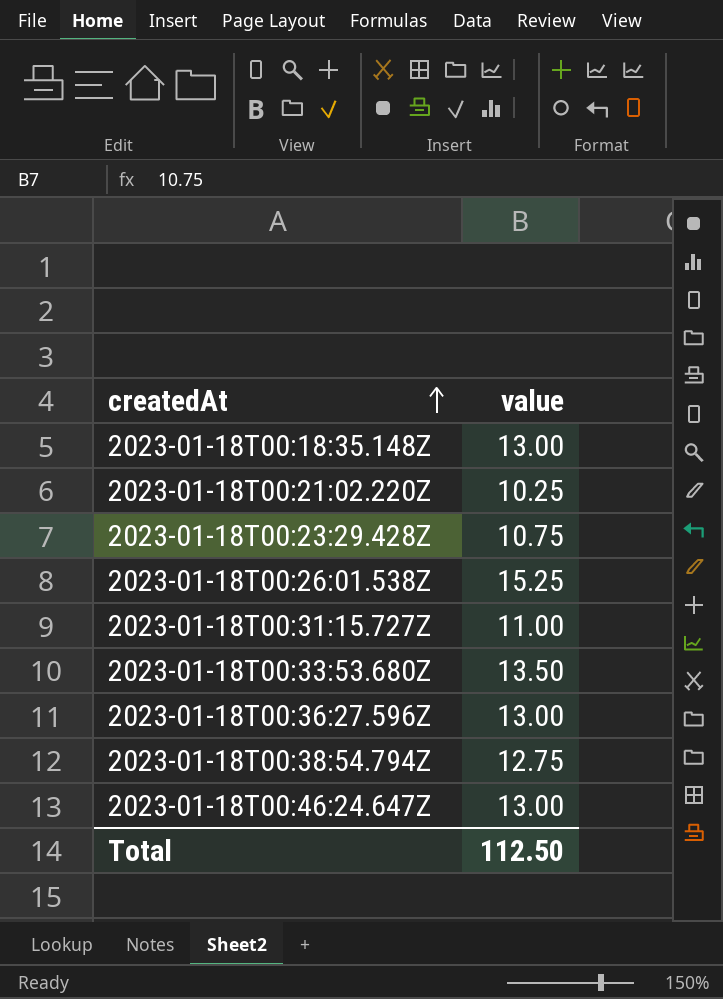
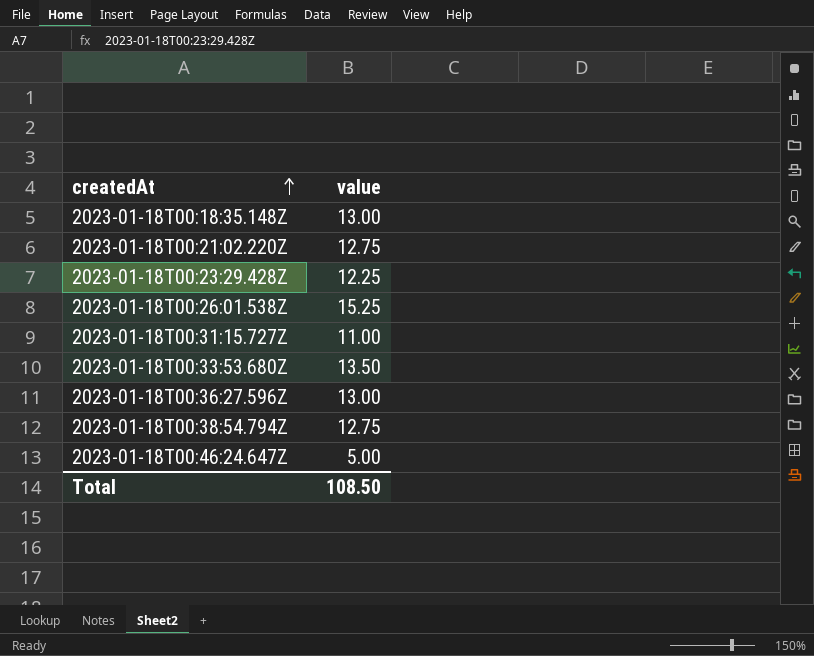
2023-01-18T00:21:02.220Z | value: 10.25 -> 12.75
2023-01-18T00:23:29.428Z | value: 10.75 -> 12.25
2023-01-18T00:46:24.647Z | value: 13.00 -> 5.00
Total | value: 112.50 -> 108.50

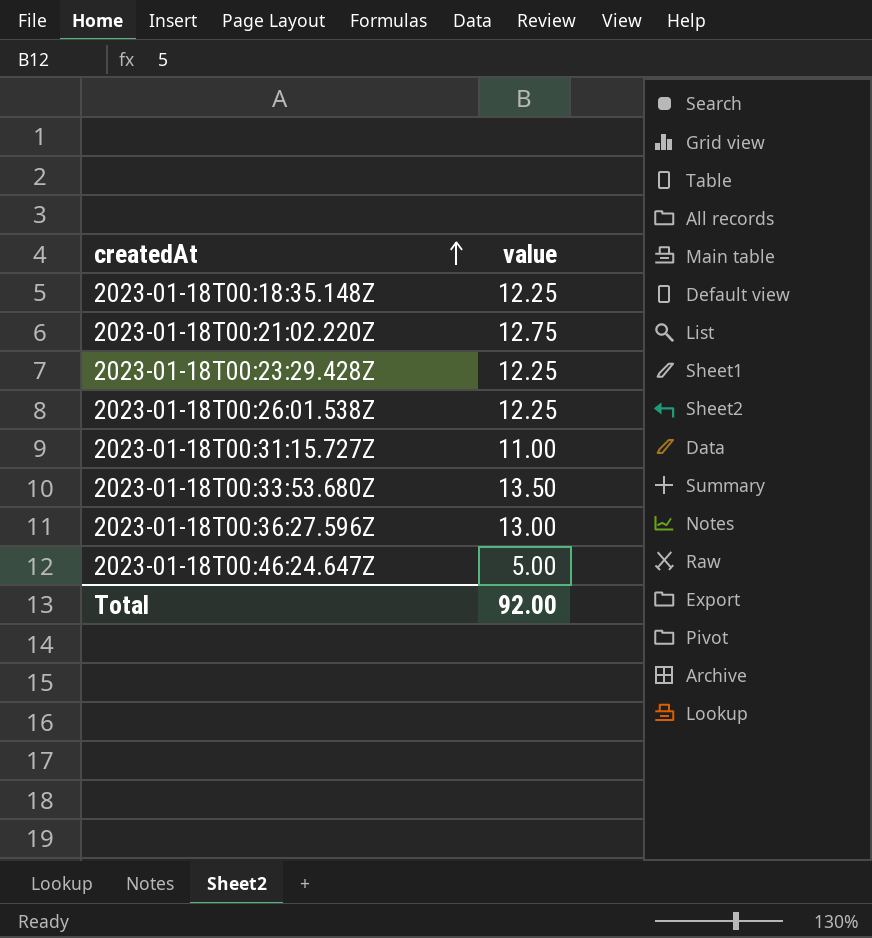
row 2023-01-18T00:38:54.794Z: 12.75 -> none
2023-01-18T00:18:35.148Z | value: 13.00 -> 12.25
2023-01-18T00:26:01.538Z | value: 15.25 -> 12.25
Total | value: 108.50 -> 92.00

